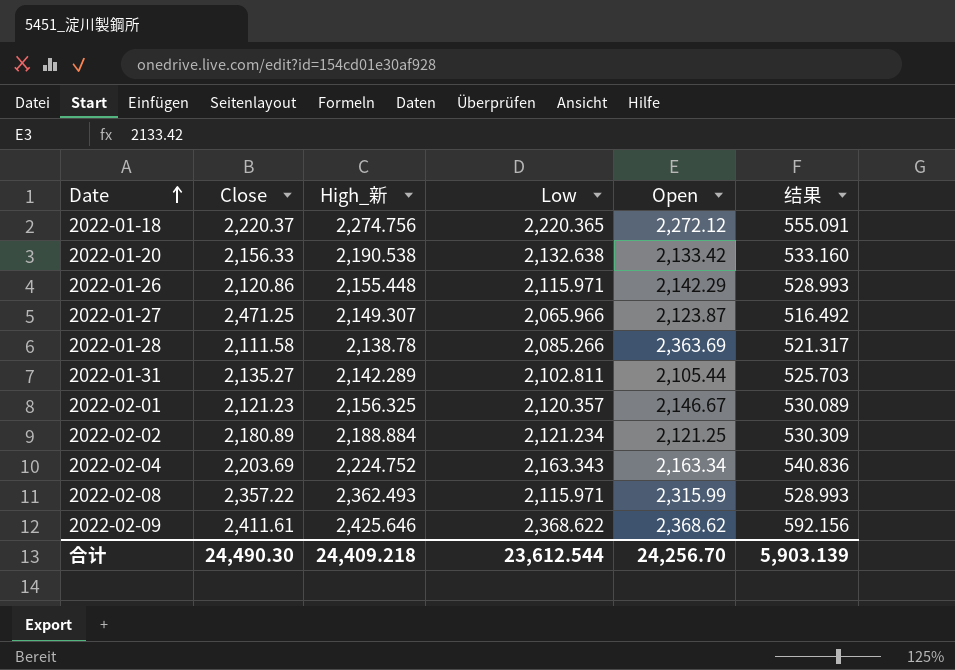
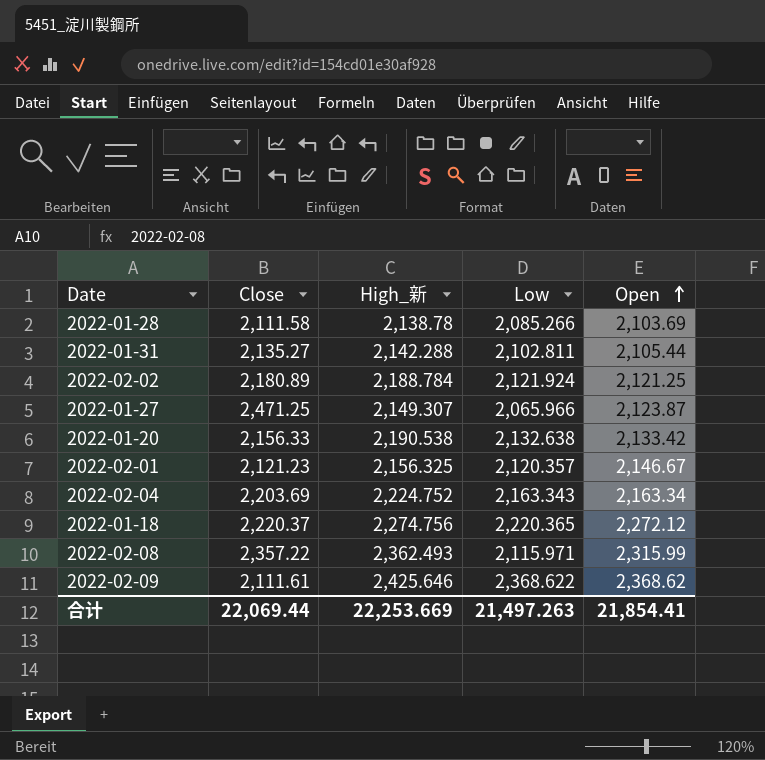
row order: Date ascending -> Open ascending
column 结果 | formula: [Low] * 0.25 -> none
row 2022-01-26: 2,120.86 | 2,155.448 | 2,115.971 | 2,142.29 | 528.993 -> none
2022-01-28 | Open: 2,363.69 -> 2,103.69
2022-01-31 | High_新: 2,142.289 -> 2,142.288
2022-02-02 | High_新: 2,188.884 -> 2,188.784
2022-02-02 | Low: 2,121.234 -> 2,121.924
2022-02-09 | Close: 2,411.61 -> 2,111.61
合计 | Close: 24,490.30 -> 22,069.44
合计 | High_新: 24,409.218 -> 22,253.669
合计 | Low: 23,612.544 -> 21,497.263
合计 | Open: 24,256.70 -> 21,854.41

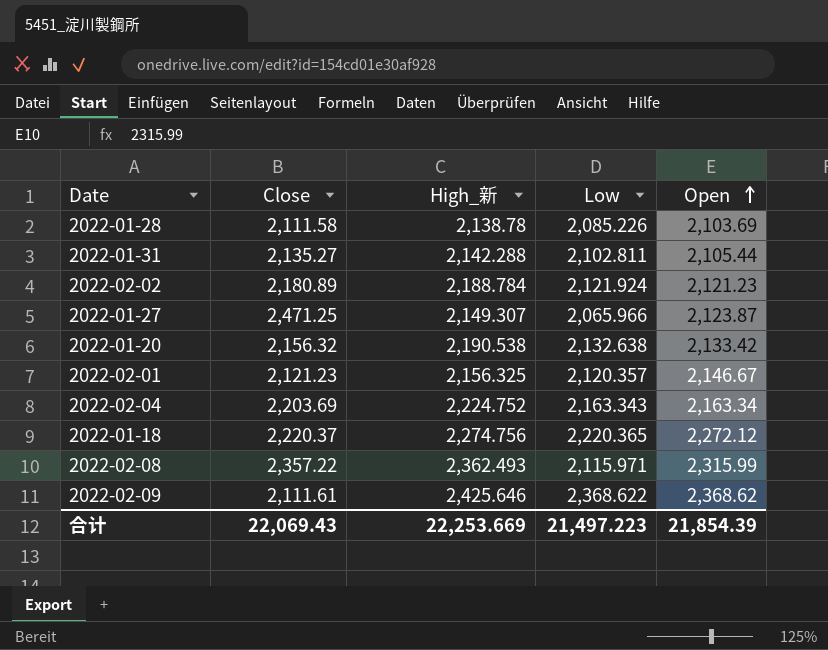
2022-01-28 | Low: 2,085.266 -> 2,085.226
2022-02-02 | Open: 2,121.25 -> 2,121.23
2022-01-20 | Close: 2,156.33 -> 2,156.32
合计 | Close: 22,069.44 -> 22,069.43
合计 | Low: 21,497.263 -> 21,497.223
合计 | Open: 21,854.41 -> 21,854.39

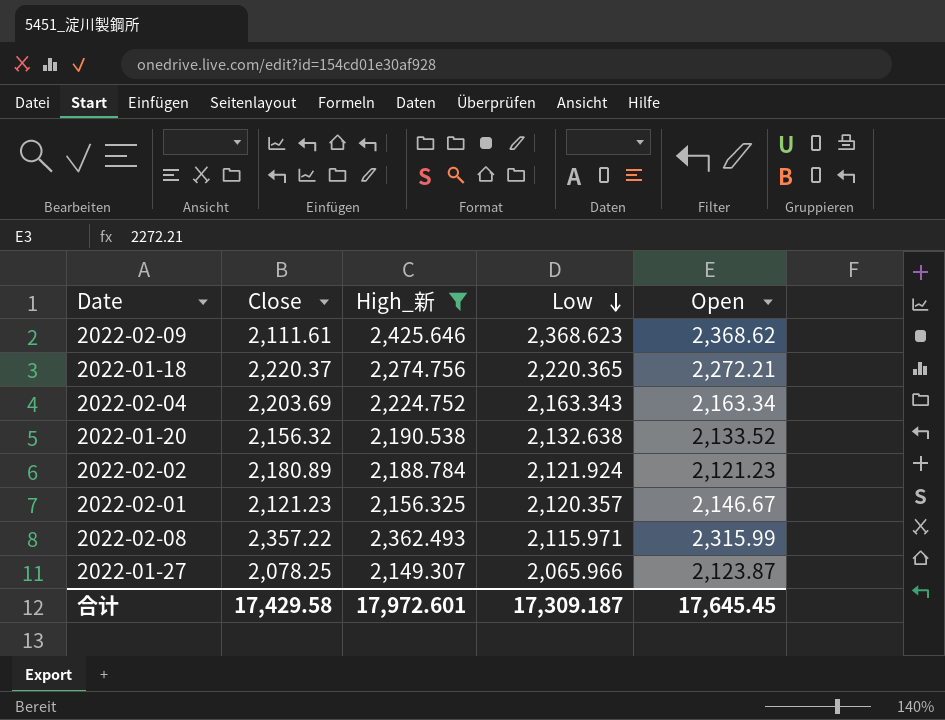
filter: none -> High_新 >= 2,149.307
row order: Open ascending -> Low descending
2022-02-09 | Low: 2,368.622 -> 2,368.623
2022-01-18 | Open: 2,272.12 -> 2,272.21
2022-01-20 | Open: 2,133.42 -> 2,133.52
2022-01-27 | Close: 2,471.25 -> 2,078.25
合计 | Close: 22,069.43 -> 17,429.58
合计 | High_新: 22,253.669 -> 17,972.601
合计 | Low: 21,497.223 -> 17,309.187
合计 | Open: 21,854.39 -> 17,645.45

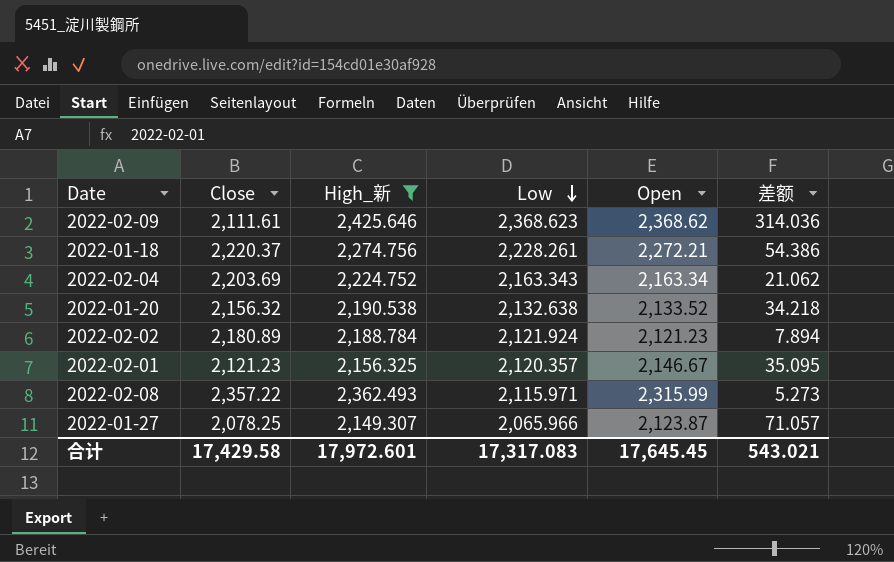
column 差额 | formula: none -> [High_新] - [Close]
2022-01-18 | Low: 2,220.365 -> 2,228.261
合计 | Low: 17,309.187 -> 17,317.083

